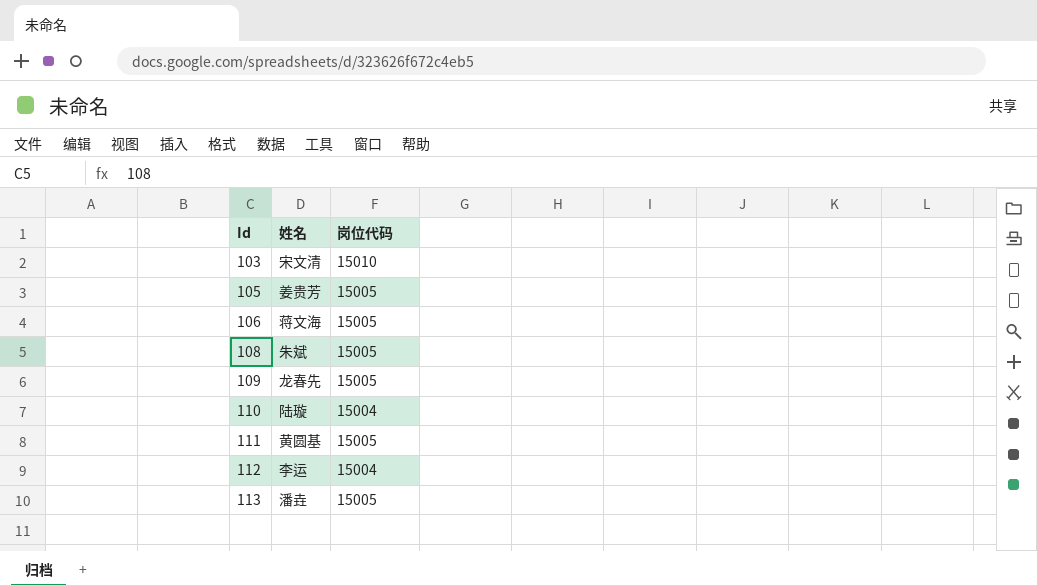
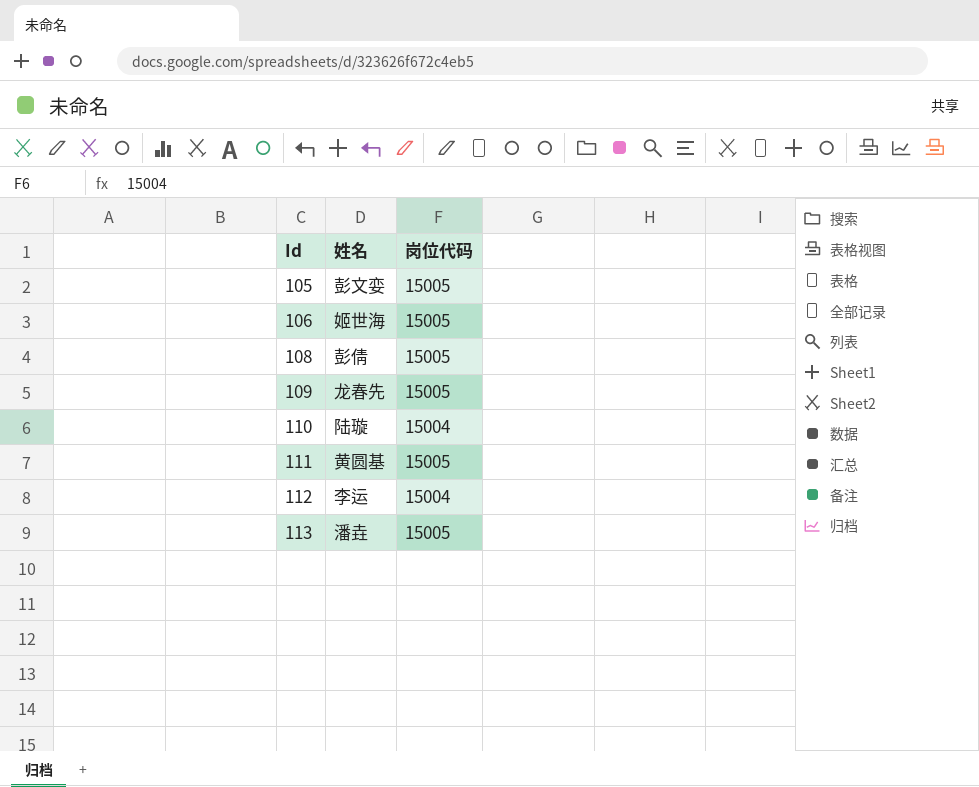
row 103: 宋文清 | 15010 -> none
105 | 姓名: 姜贵芳 -> 彭文娈
106 | 姓名: 蒋文海 -> 姬世海
108 | 姓名: 朱斌 -> 彭倩

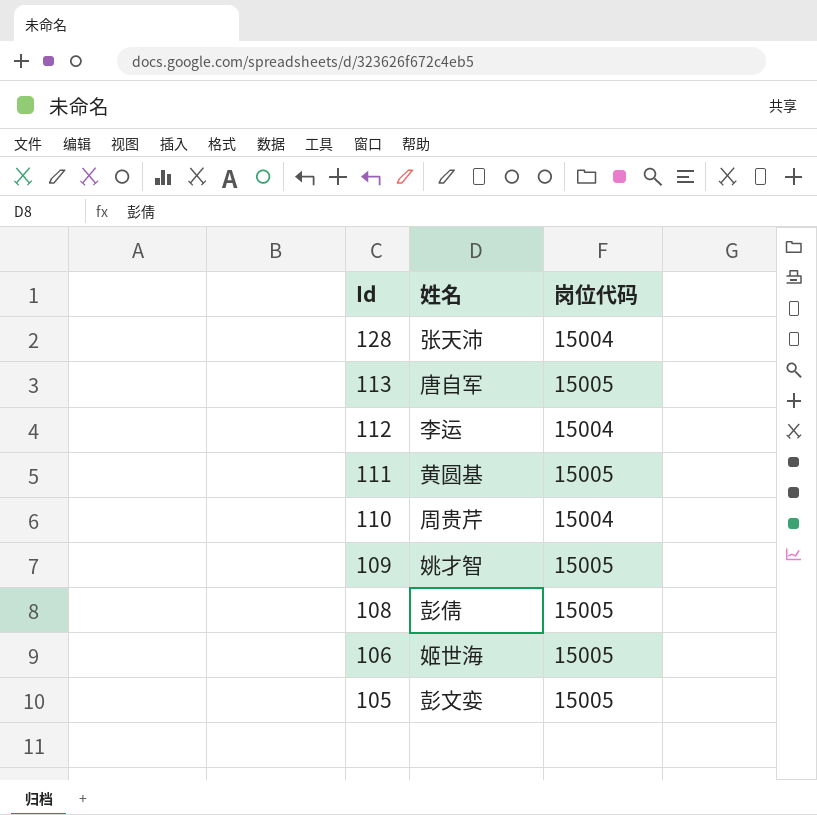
row order: Id ascending -> Id descending
row 128: none -> 张天沛 | 15004
113 | 姓名: 潘垚 -> 唐自军
110 | 姓名: 陆璇 -> 周贵芹
109 | 姓名: 龙春先 -> 姚才智

